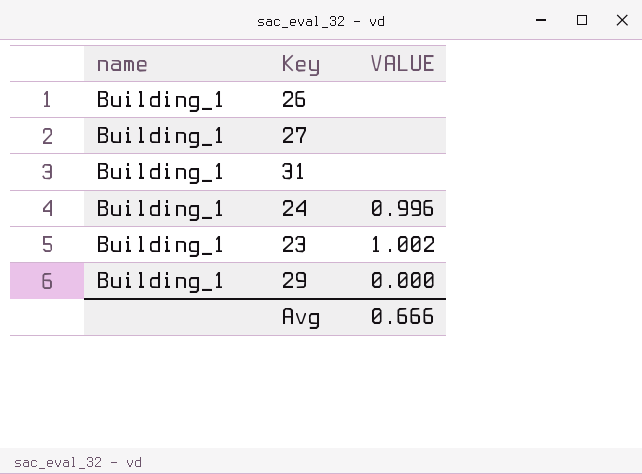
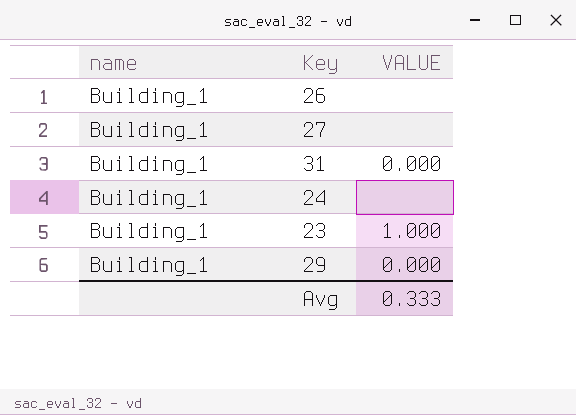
31 | VALUE: none -> 0.000
24 | VALUE: 0.996 -> none
23 | VALUE: 1.002 -> 1.000
Avg | VALUE: 0.666 -> 0.333

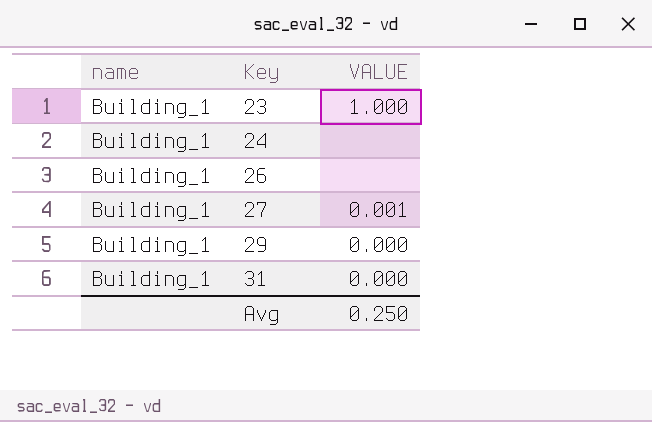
row order: none -> Key ascending
27 | VALUE: none -> 0.001
Avg | VALUE: 0.333 -> 0.250

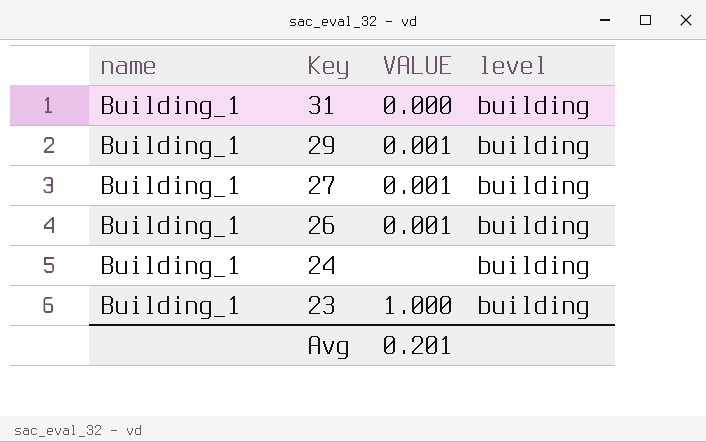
row order: Key ascending -> Key descending
column level | position: none -> 4
29 | VALUE: 0.000 -> 0.001
26 | VALUE: none -> 0.001
Avg | VALUE: 0.250 -> 0.201

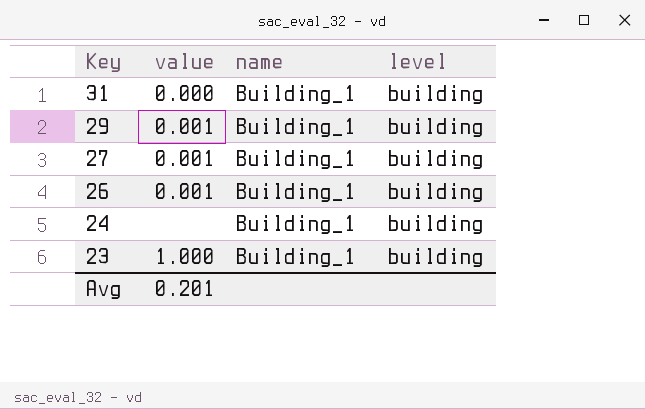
column name: VALUE -> value
column name | position: 1 -> 3

